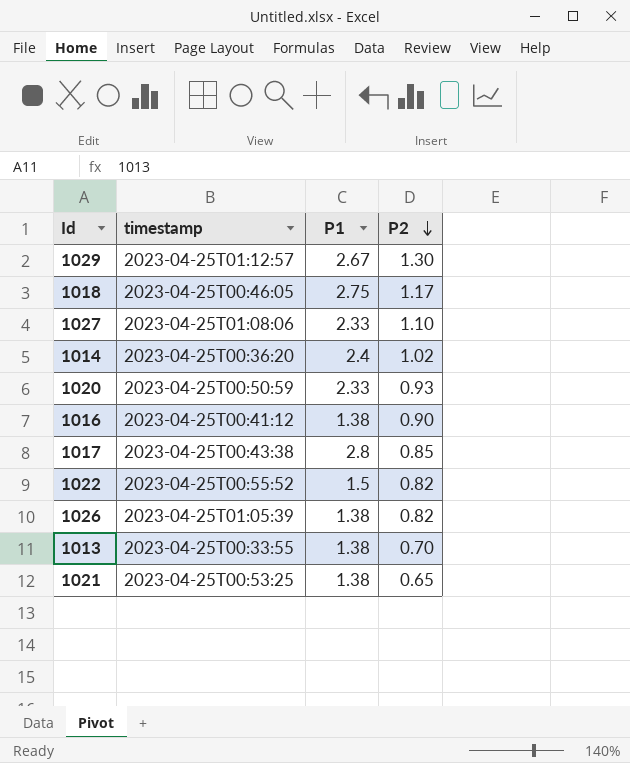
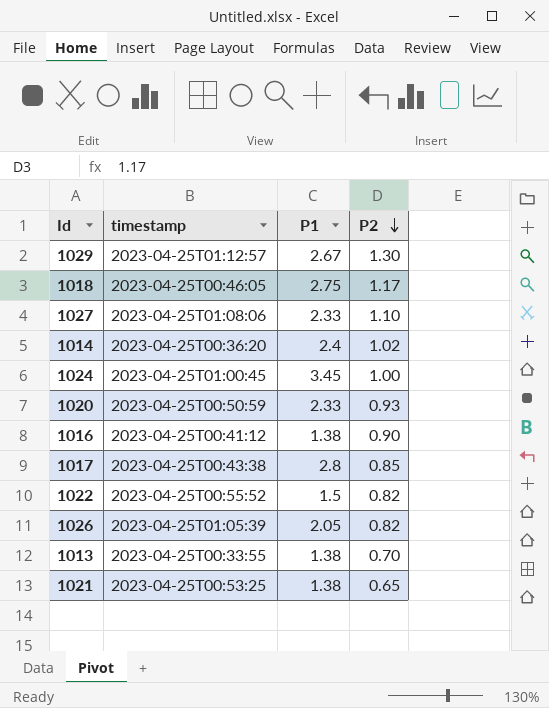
row 1024: none -> 2023-04-25T01:00:45 | 3.45 | 1.00
1026 | P1: 1.38 -> 2.05

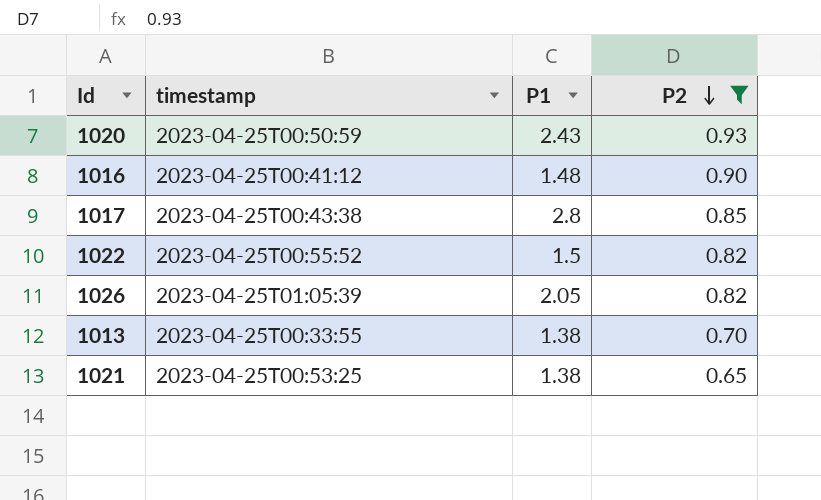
filter: none -> P2 <= 0.93
1020 | P1: 2.33 -> 2.43
1016 | P1: 1.38 -> 1.48

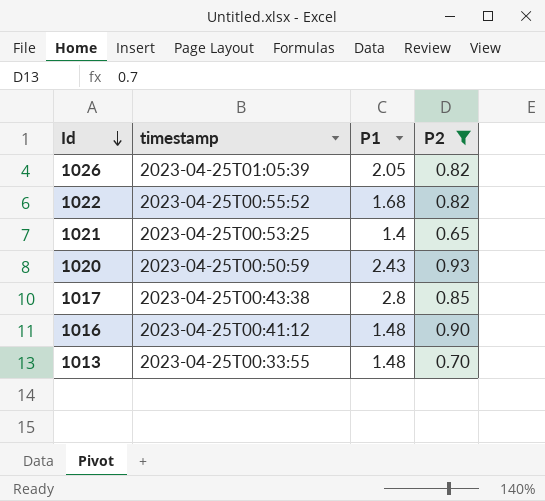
row order: P2 descending -> Id descending
1022 | P1: 1.5 -> 1.68
1021 | P1: 1.38 -> 1.4
1013 | P1: 1.38 -> 1.48

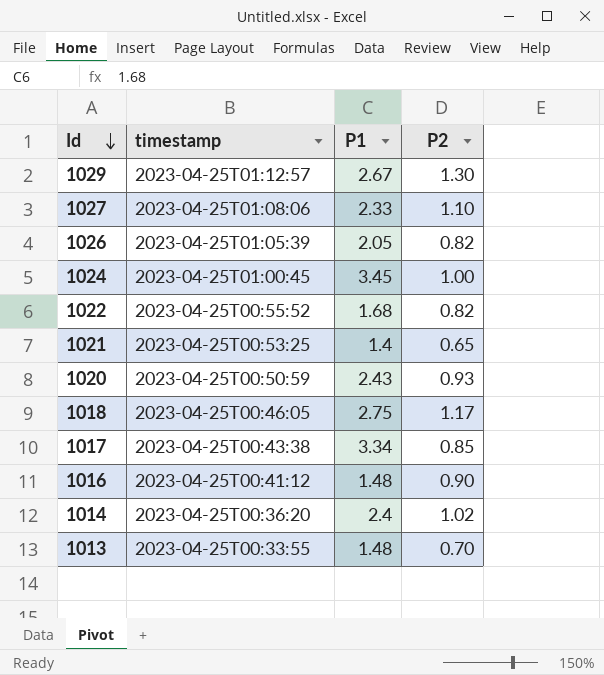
filter: P2 <= 0.93 -> none
1017 | P1: 2.8 -> 3.34

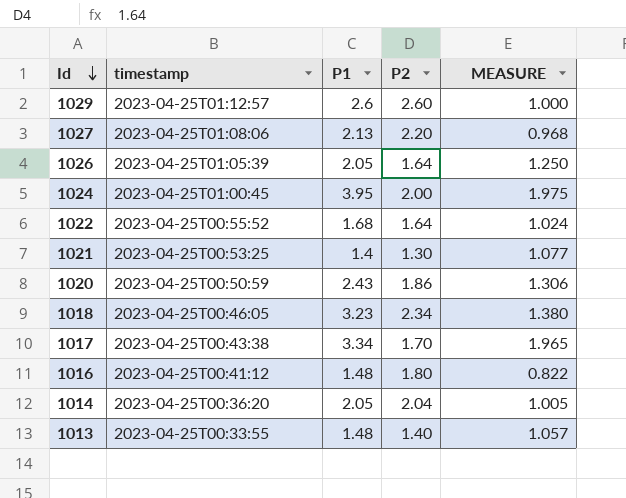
column MEASURE | formula: none -> [P1] / [P2]
1029 | P1: 2.67 -> 2.6
1029 | P2: 1.30 -> 2.60
1027 | P1: 2.33 -> 2.13
1027 | P2: 1.10 -> 2.20
1026 | P2: 0.82 -> 1.64
1024 | P1: 3.45 -> 3.95
1024 | P2: 1.00 -> 2.00
1022 | P2: 0.82 -> 1.64
1021 | P2: 0.65 -> 1.30
1020 | P2: 0.93 -> 1.86
1018 | P1: 2.75 -> 3.23
1018 | P2: 1.17 -> 2.34
1017 | P2: 0.85 -> 1.70
1016 | P2: 0.90 -> 1.80
1014 | P1: 2.4 -> 2.05
1014 | P2: 1.02 -> 2.04
1013 | P2: 0.70 -> 1.40

